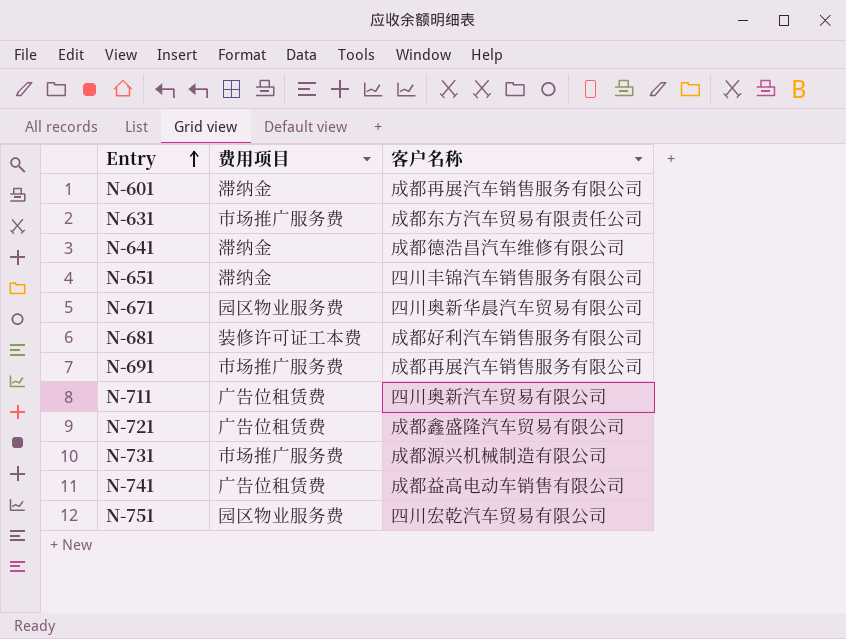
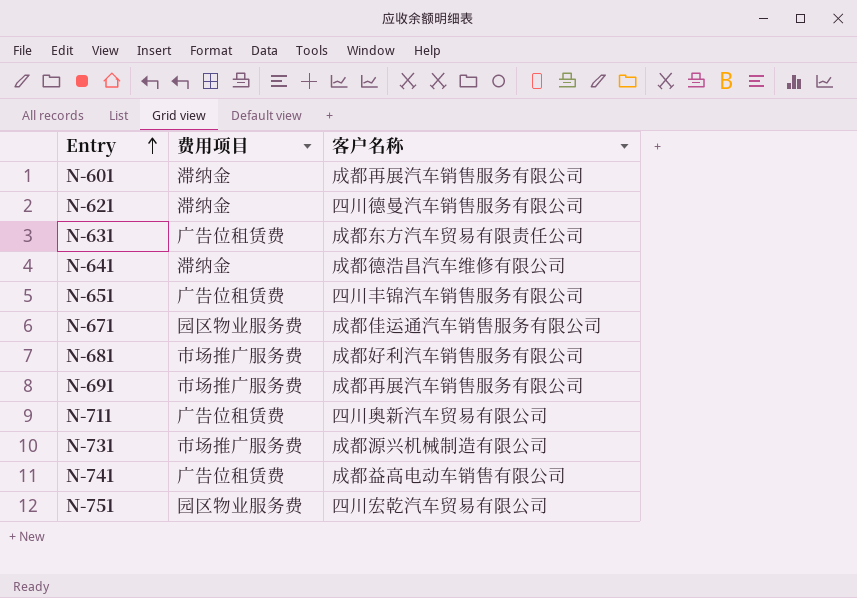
row N-721: 广告位租赁费 | 成都鑫盛隆汽车贸易有限公司 -> none
row N-621: none -> 滞纳金 | 四川德曼汽车销售服务有限公司
N-631 | 费用项目: 市场推广服务费 -> 广告位租赁费
N-651 | 费用项目: 滞纳金 -> 广告位租赁费
N-671 | 客户名称: 四川奥新华晨汽车贸易有限公司 -> 成都佳运通汽车销售服务有限公司
N-681 | 费用项目: 装修许可证工本费 -> 市场推广服务费

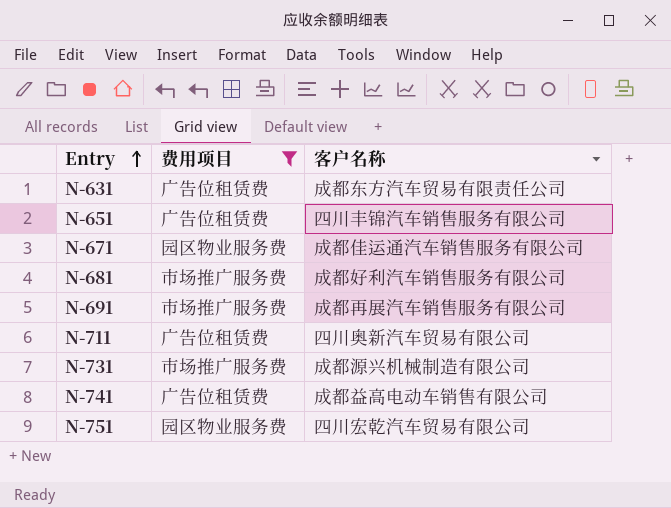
filter: none -> 费用项目 != 滞纳金

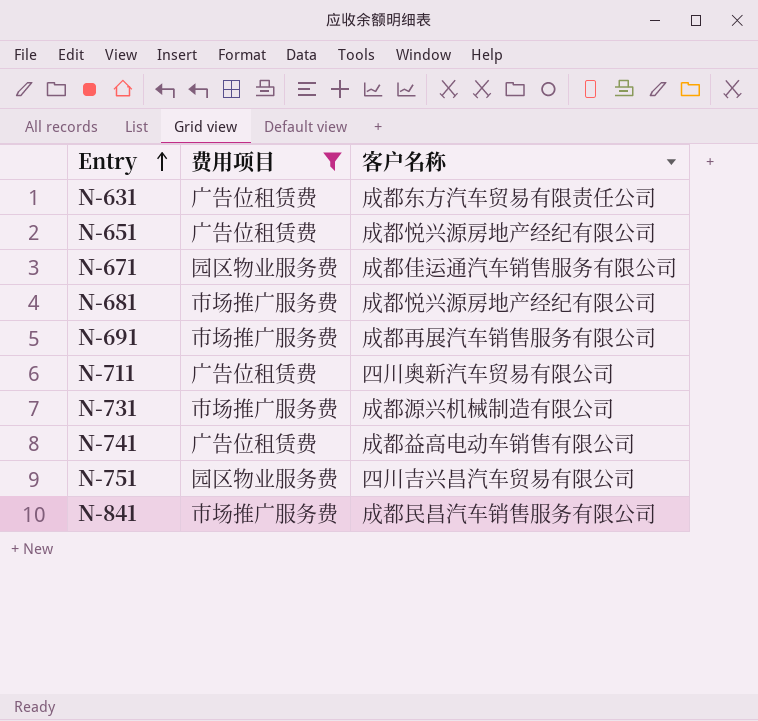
N-651 | 客户名称: 四川丰锦汽车销售服务有限公司 -> 成都悦兴源房地产经纪有限公司
N-681 | 客户名称: 成都好利汽车销售服务有限公司 -> 成都悦兴源房地产经纪有限公司
N-751 | 客户名称: 四川宏乾汽车贸易有限公司 -> 四川吉兴昌汽车贸易有限公司
row N-841: none -> 市场推广服务费 | 成都民昌汽车销售服务有限公司

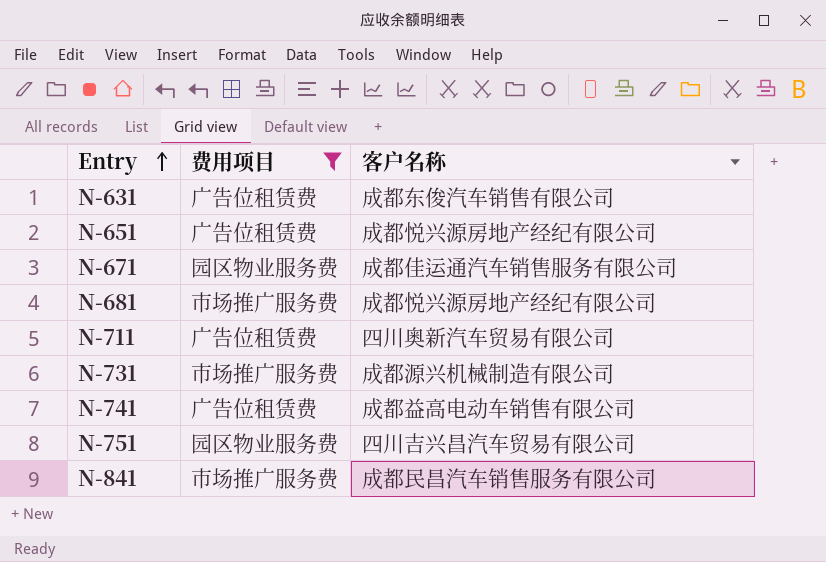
row N-691: 市场推广服务费 | 成都再展汽车销售服务有限公司 -> none
N-631 | 客户名称: 成都东方汽车贸易有限责任公司 -> 成都东俊汽车销售有限公司

